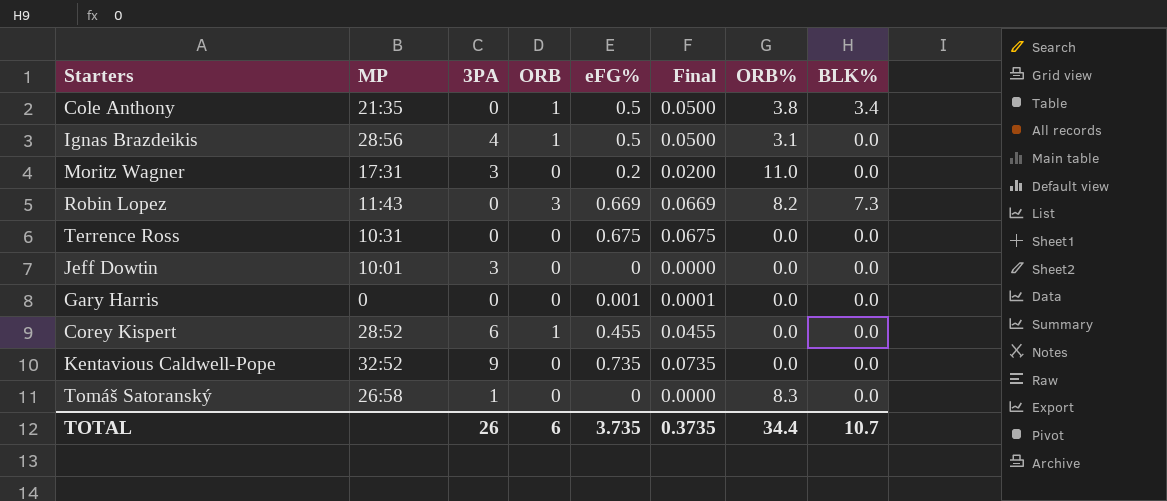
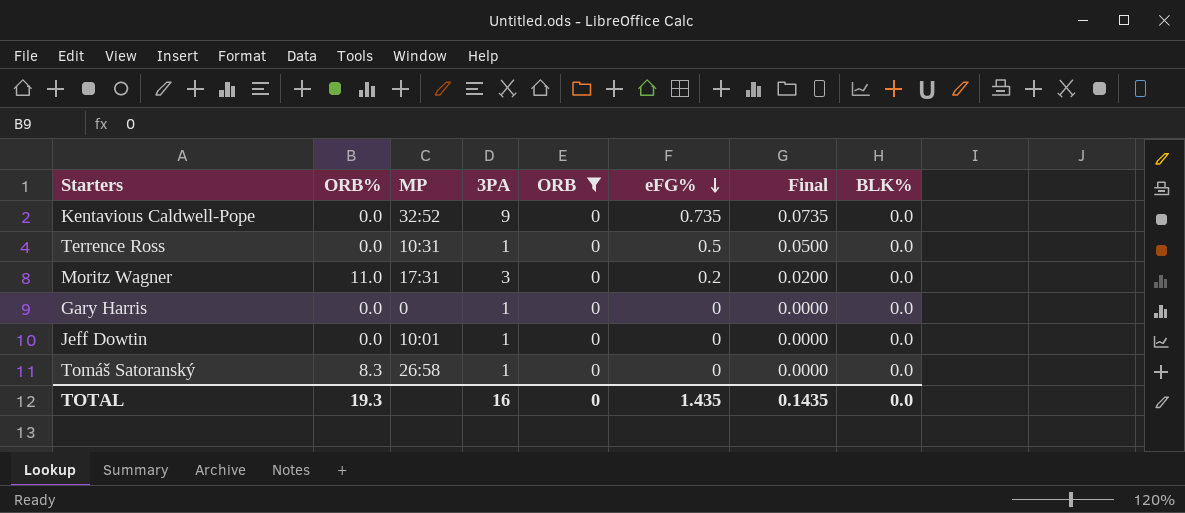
filter: none -> ORB = 0
row order: none -> eFG% descending
column ORB% | position: 7 -> 2
Terrence Ross | 3PA: 0 -> 1
Terrence Ross | eFG%: 0.675 -> 0.5
Terrence Ross | Final: 0.0675 -> 0.0500
Gary Harris | 3PA: 0 -> 1
Gary Harris | eFG%: 0.001 -> 0
Gary Harris | Final: 0.0001 -> 0.0000
Jeff Dowtin | 3PA: 3 -> 1
TOTAL | ORB%: 34.4 -> 19.3
TOTAL | 3PA: 26 -> 16
TOTAL | ORB: 6 -> 0
TOTAL | eFG%: 3.735 -> 1.435
TOTAL | Final: 0.3735 -> 0.1435
TOTAL | BLK%: 10.7 -> 0.0

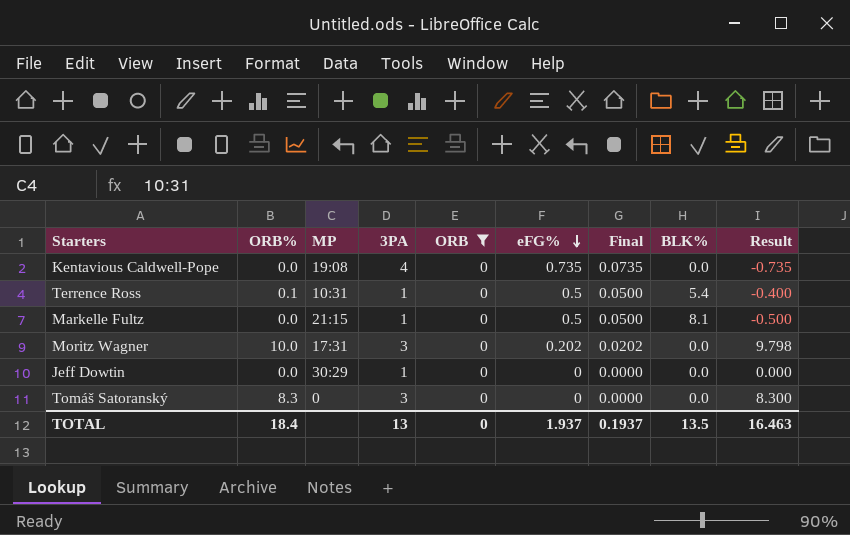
column Result | formula: none -> [ORB%] - [eFG%]
row Gary Harris: 0.0 | 0 | 1 | 0 | 0 | 0.0000 | 0.0 -> none
Kentavious Caldwell-Pope | MP: 32:52 -> 19:08
Kentavious Caldwell-Pope | 3PA: 9 -> 4
Terrence Ross | ORB%: 0.0 -> 0.1
Terrence Ross | BLK%: 0.0 -> 5.4
row Markelle Fultz: none -> 0.0 | 21:15 | 1 | 0 | 0.5 | 0.0500 | 8.1 | -0.500
Moritz Wagner | ORB%: 11.0 -> 10.0
Moritz Wagner | eFG%: 0.2 -> 0.202
Moritz Wagner | Final: 0.0200 -> 0.0202
Jeff Dowtin | MP: 10:01 -> 30:29
Tomáš Satoranský | MP: 26:58 -> 0
Tomáš Satoranský | 3PA: 1 -> 3
TOTAL | ORB%: 19.3 -> 18.4
TOTAL | 3PA: 16 -> 13
TOTAL | eFG%: 1.435 -> 1.937
TOTAL | Final: 0.1435 -> 0.1937
TOTAL | BLK%: 0.0 -> 13.5

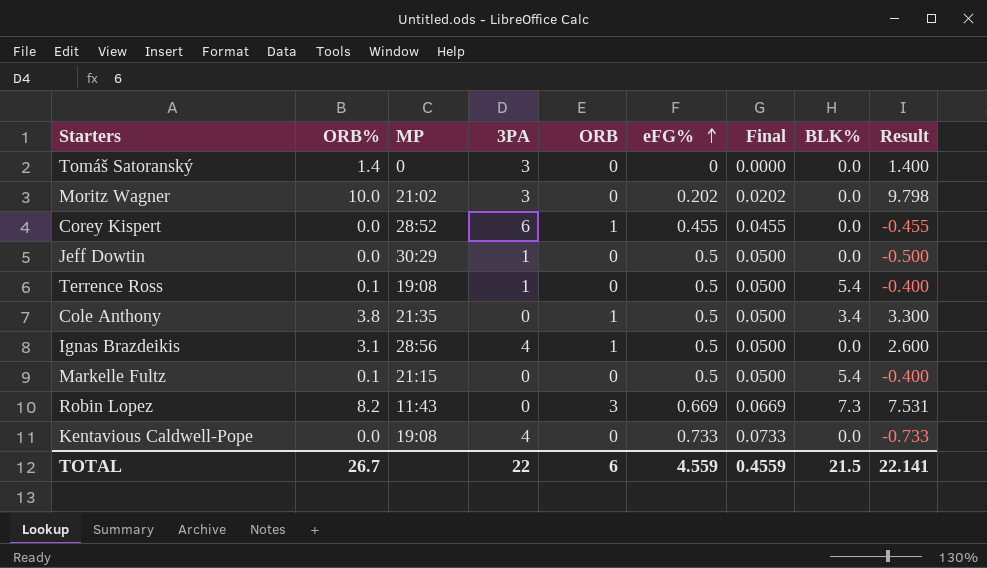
filter: ORB = 0 -> none
row order: eFG% descending -> eFG% ascending
Tomáš Satoranský | ORB%: 8.3 -> 1.4
Tomáš Satoranský | Result: 8.300 -> 1.400
Moritz Wagner | MP: 17:31 -> 21:02
Jeff Dowtin | eFG%: 0 -> 0.5
Jeff Dowtin | Final: 0.0000 -> 0.0500
Jeff Dowtin | Result: 0.000 -> -0.500
Terrence Ross | MP: 10:31 -> 19:08
Markelle Fultz | ORB%: 0.0 -> 0.1
Markelle Fultz | 3PA: 1 -> 0
Markelle Fultz | BLK%: 8.1 -> 5.4
Markelle Fultz | Result: -0.500 -> -0.400
Kentavious Caldwell-Pope | eFG%: 0.735 -> 0.733
Kentavious Caldwell-Pope | Final: 0.0735 -> 0.0733
Kentavious Caldwell-Pope | Result: -0.735 -> -0.733
TOTAL | ORB%: 18.4 -> 26.7
TOTAL | 3PA: 13 -> 22
TOTAL | ORB: 0 -> 6
TOTAL | eFG%: 1.937 -> 4.559
TOTAL | Final: 0.1937 -> 0.4559
TOTAL | BLK%: 13.5 -> 21.5
TOTAL | Result: 16.463 -> 22.141

